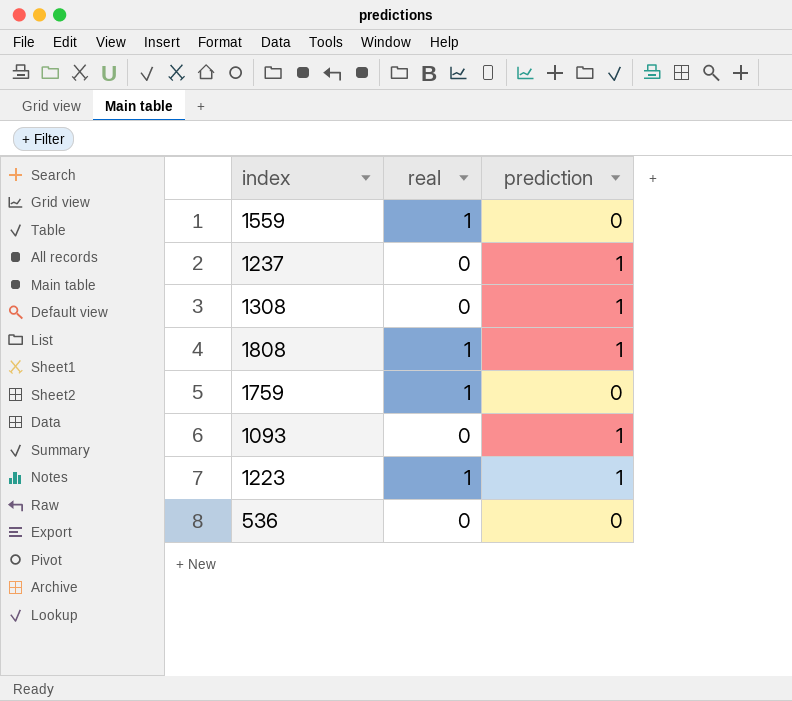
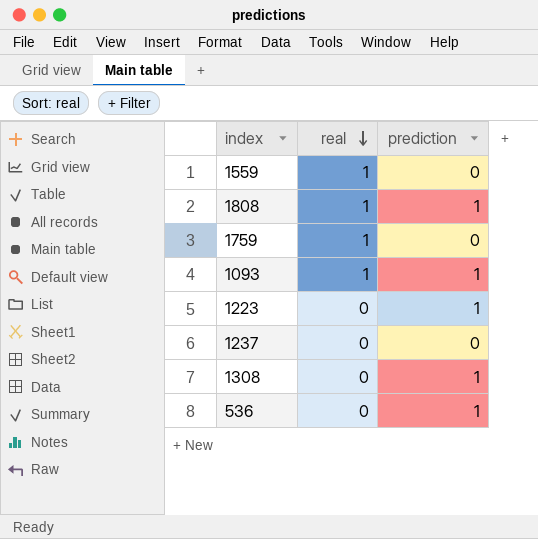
row order: none -> real descending
1093 | real: 0 -> 1
1223 | real: 1 -> 0
1237 | prediction: 1 -> 0
536 | prediction: 0 -> 1

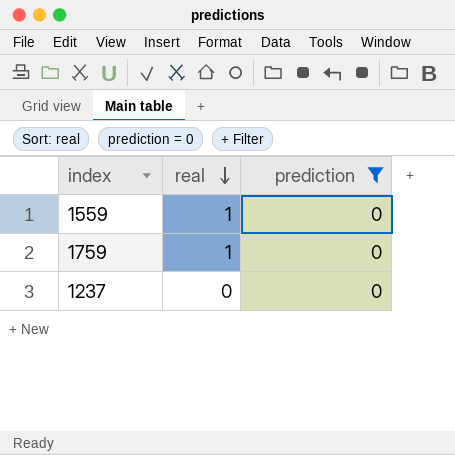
filter: none -> prediction = 0

